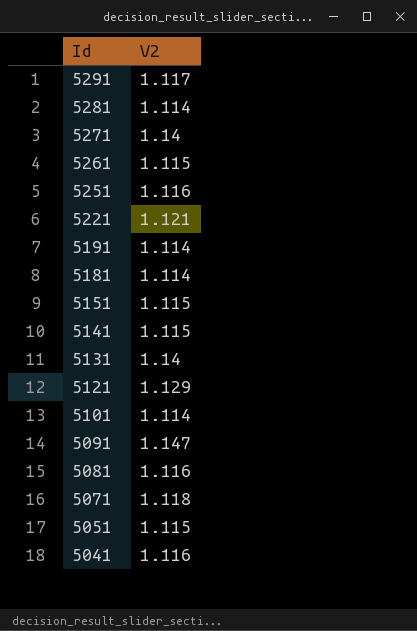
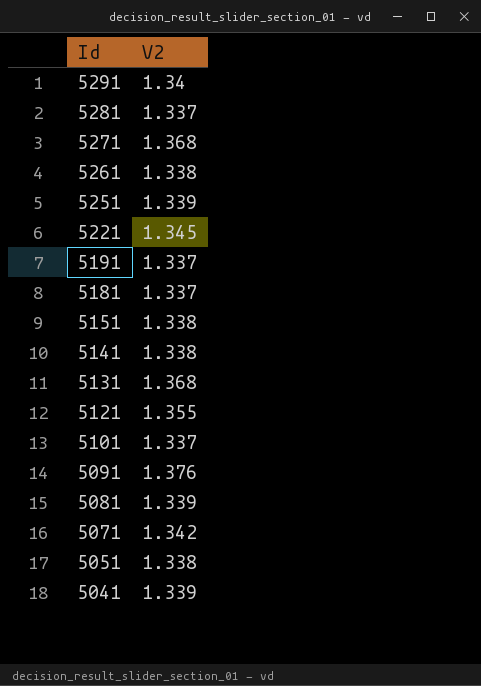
5291 | V2: 1.117 -> 1.34
5281 | V2: 1.114 -> 1.337
5271 | V2: 1.14 -> 1.368
5261 | V2: 1.115 -> 1.338
5251 | V2: 1.116 -> 1.339
5221 | V2: 1.121 -> 1.345
5191 | V2: 1.114 -> 1.337
5181 | V2: 1.114 -> 1.337
5151 | V2: 1.115 -> 1.338
5141 | V2: 1.115 -> 1.338
5131 | V2: 1.14 -> 1.368
5121 | V2: 1.129 -> 1.355
5101 | V2: 1.114 -> 1.337
5091 | V2: 1.147 -> 1.376
5081 | V2: 1.116 -> 1.339
5071 | V2: 1.118 -> 1.342
5051 | V2: 1.115 -> 1.338
5041 | V2: 1.116 -> 1.339

